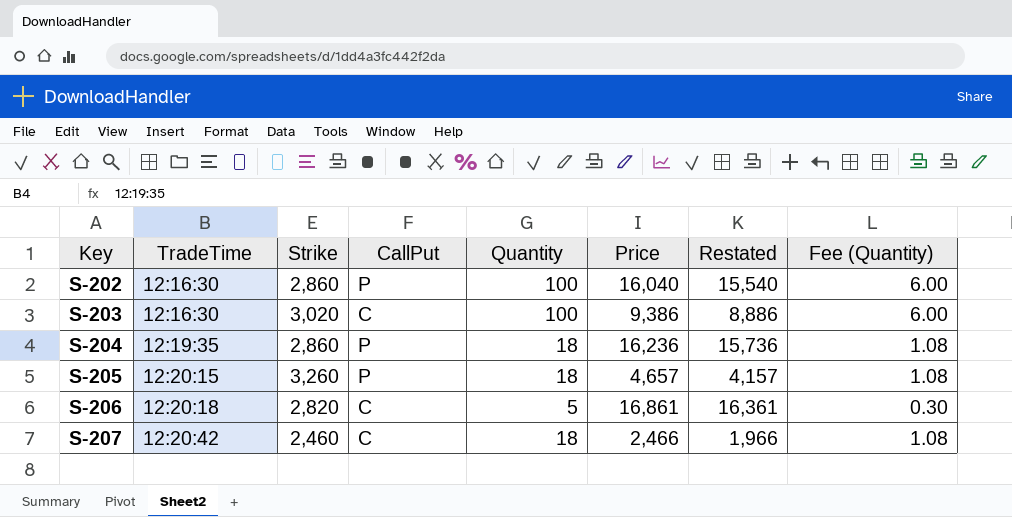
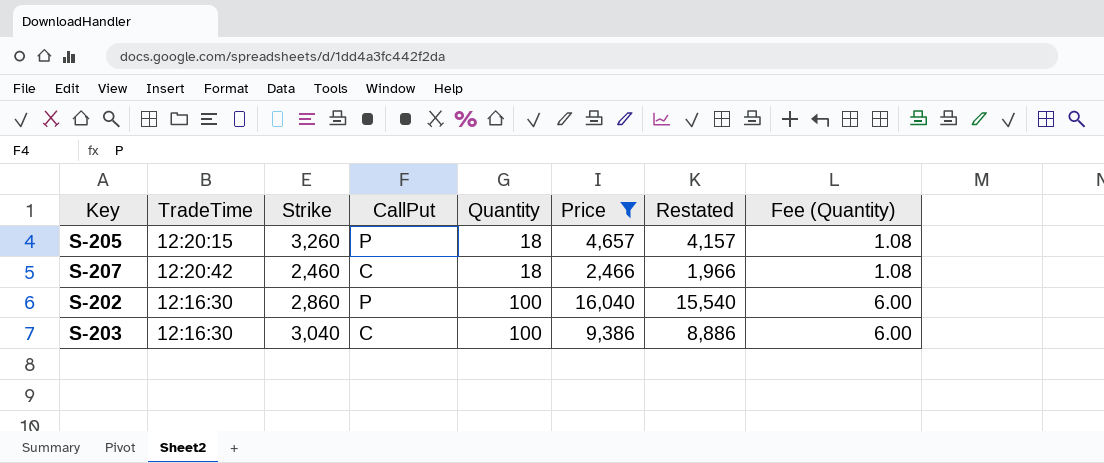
filter: none -> Price <= 16,040
row order: Key ascending -> Quantity ascending
S-203 | Strike: 3,020 -> 3,040

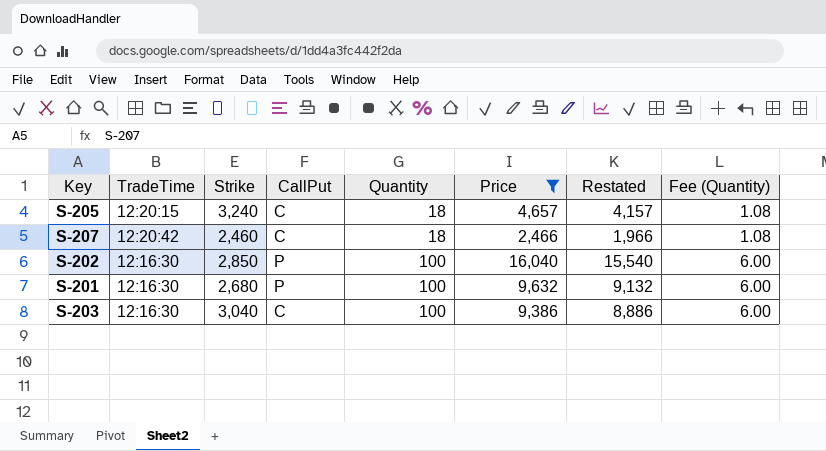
S-205 | Strike: 3,260 -> 3,240
S-205 | CallPut: P -> C
S-202 | Strike: 2,860 -> 2,850
row S-201: none -> 12:16:30 | 2,680 | P | 100 | 9,632 | 9,132 | 6.00

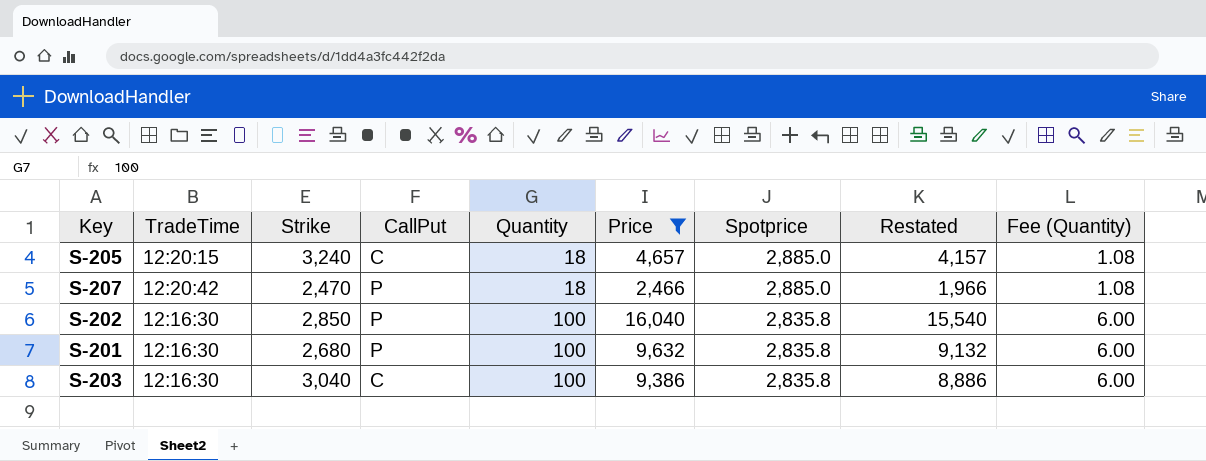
column Spotprice | position: none -> 7
S-207 | Strike: 2,460 -> 2,470
S-207 | CallPut: C -> P

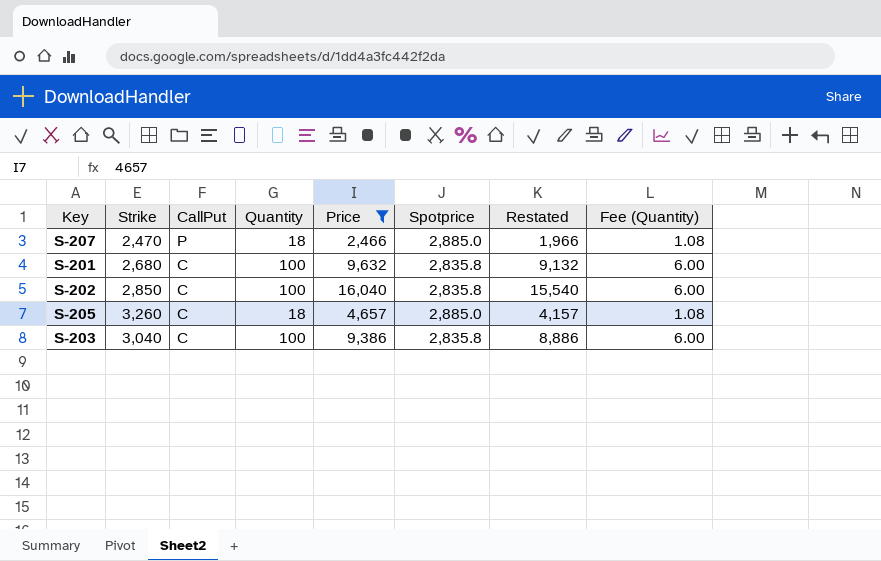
row order: Quantity ascending -> CallPut descending
column TradeTime | position: 2 -> none
S-201 | CallPut: P -> C
S-202 | CallPut: P -> C
S-205 | Strike: 3,240 -> 3,260

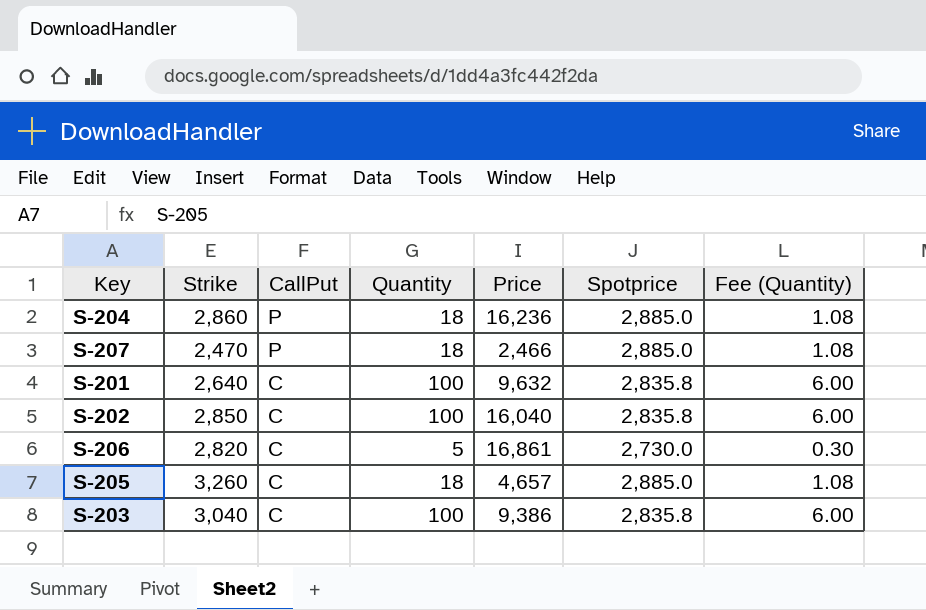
filter: Price <= 16,040 -> none
column Restated | formula: [Price] - 500 -> none
S-201 | Strike: 2,680 -> 2,640

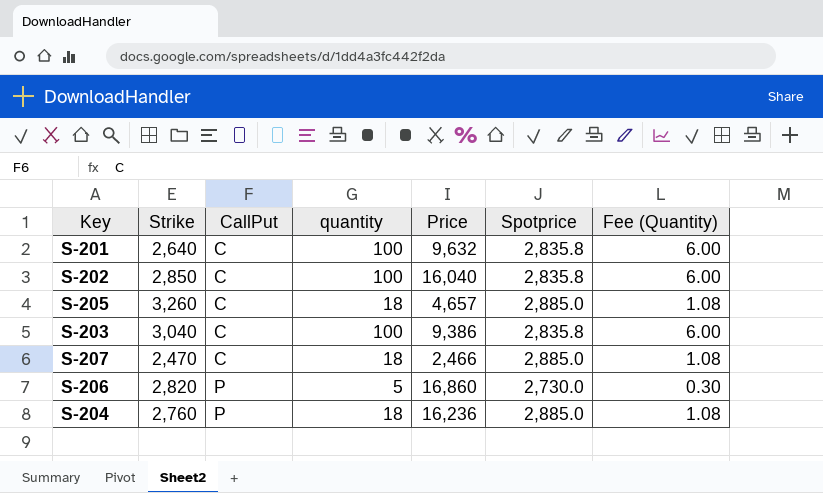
row order: CallPut descending -> CallPut ascending
column name: Quantity -> quantity
S-207 | CallPut: P -> C
S-206 | CallPut: C -> P
S-206 | Price: 16,861 -> 16,860
S-204 | Strike: 2,860 -> 2,760

